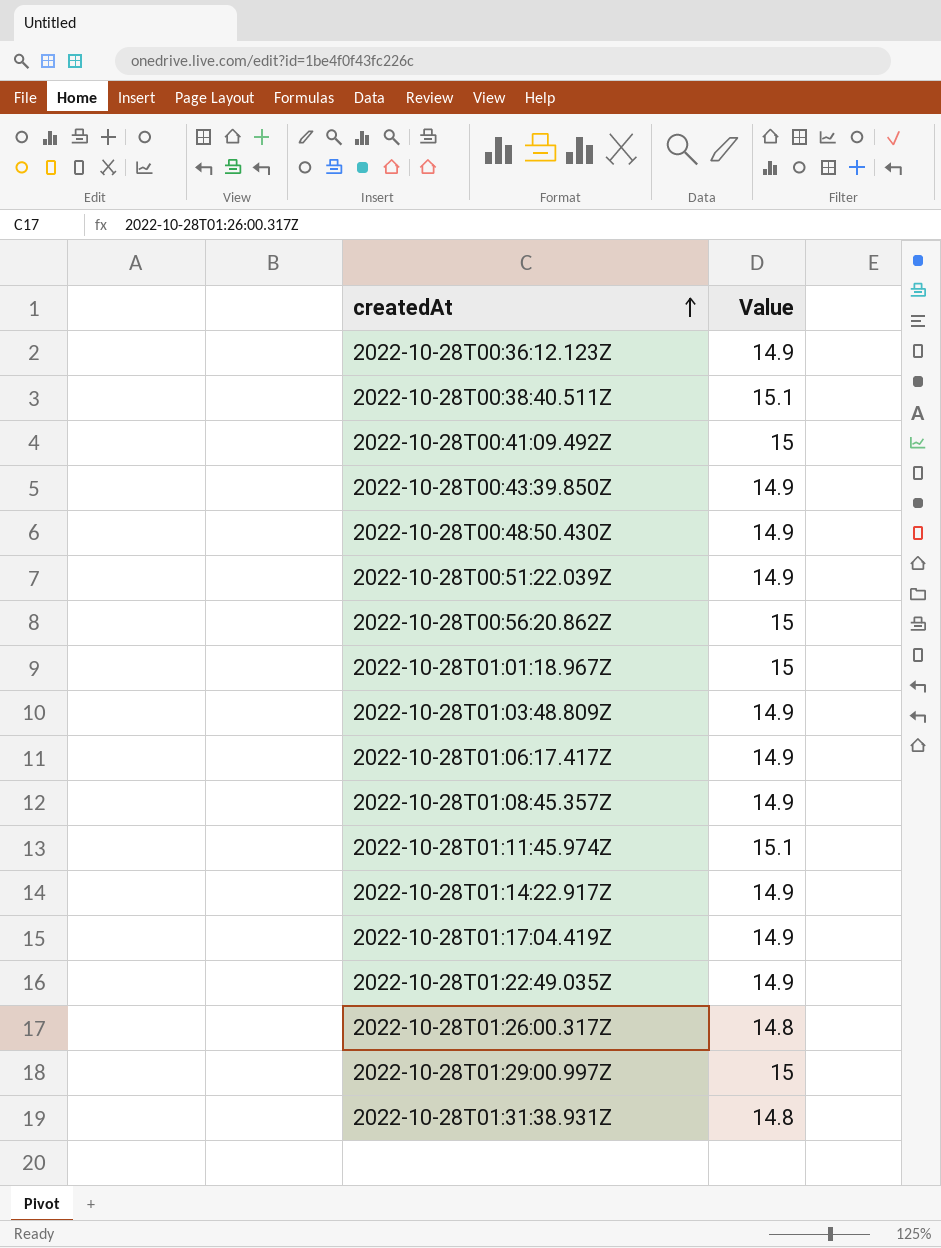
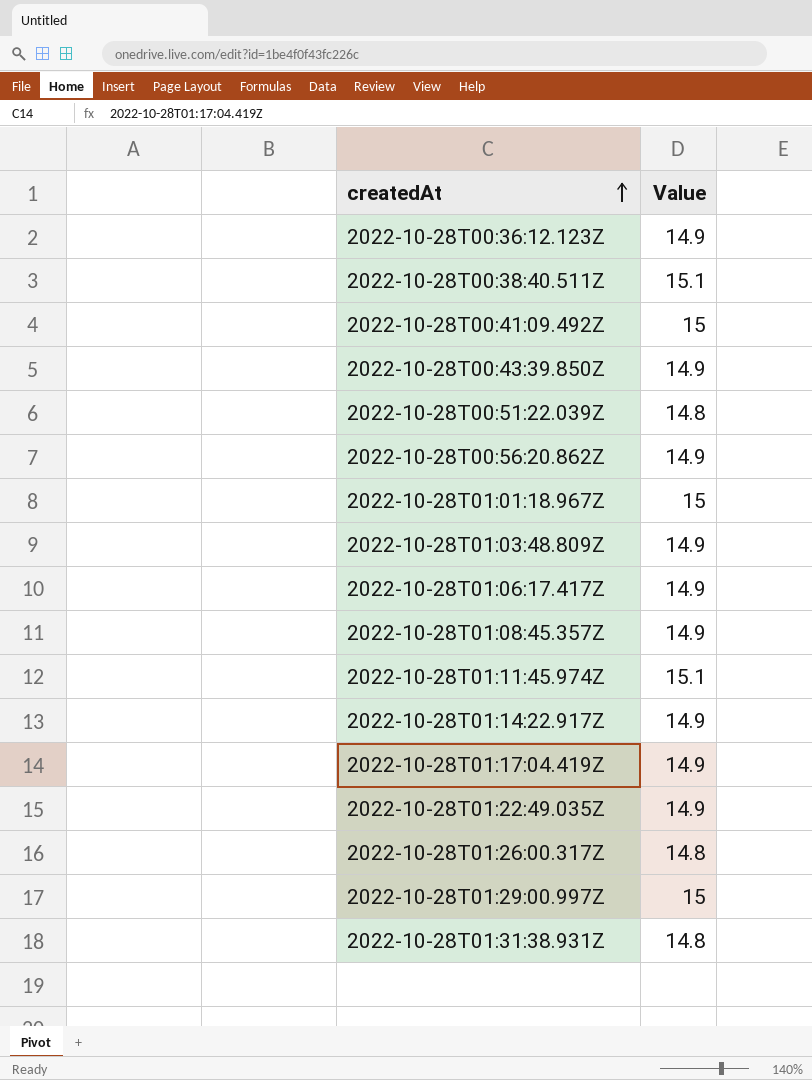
row 2022-10-28T00:48:50.430Z: 14.9 -> none
2022-10-28T00:51:22.039Z | Value: 14.9 -> 14.8
2022-10-28T00:56:20.862Z | Value: 15 -> 14.9

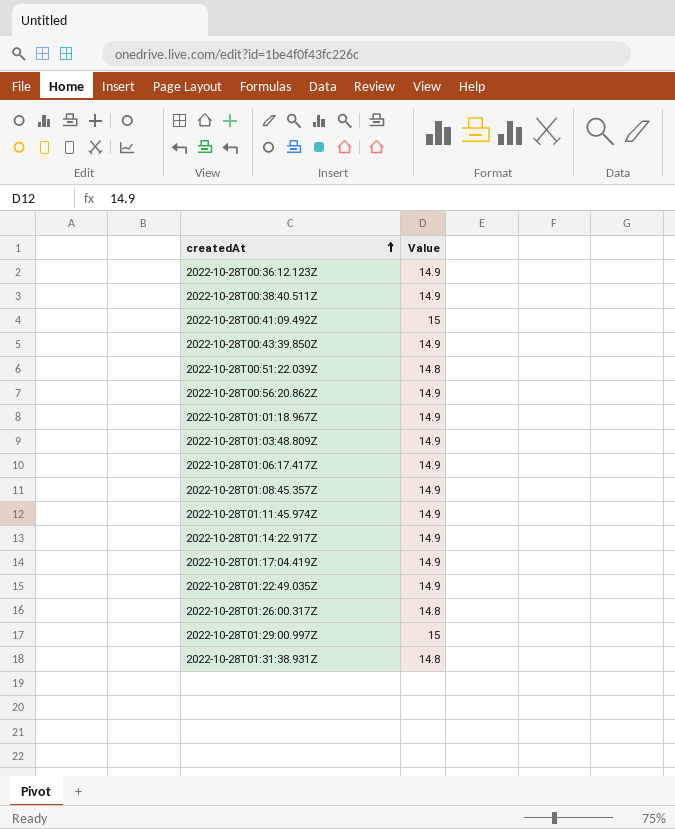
2022-10-28T00:38:40.511Z | Value: 15.1 -> 14.9
2022-10-28T01:01:18.967Z | Value: 15 -> 14.9
2022-10-28T01:11:45.974Z | Value: 15.1 -> 14.9

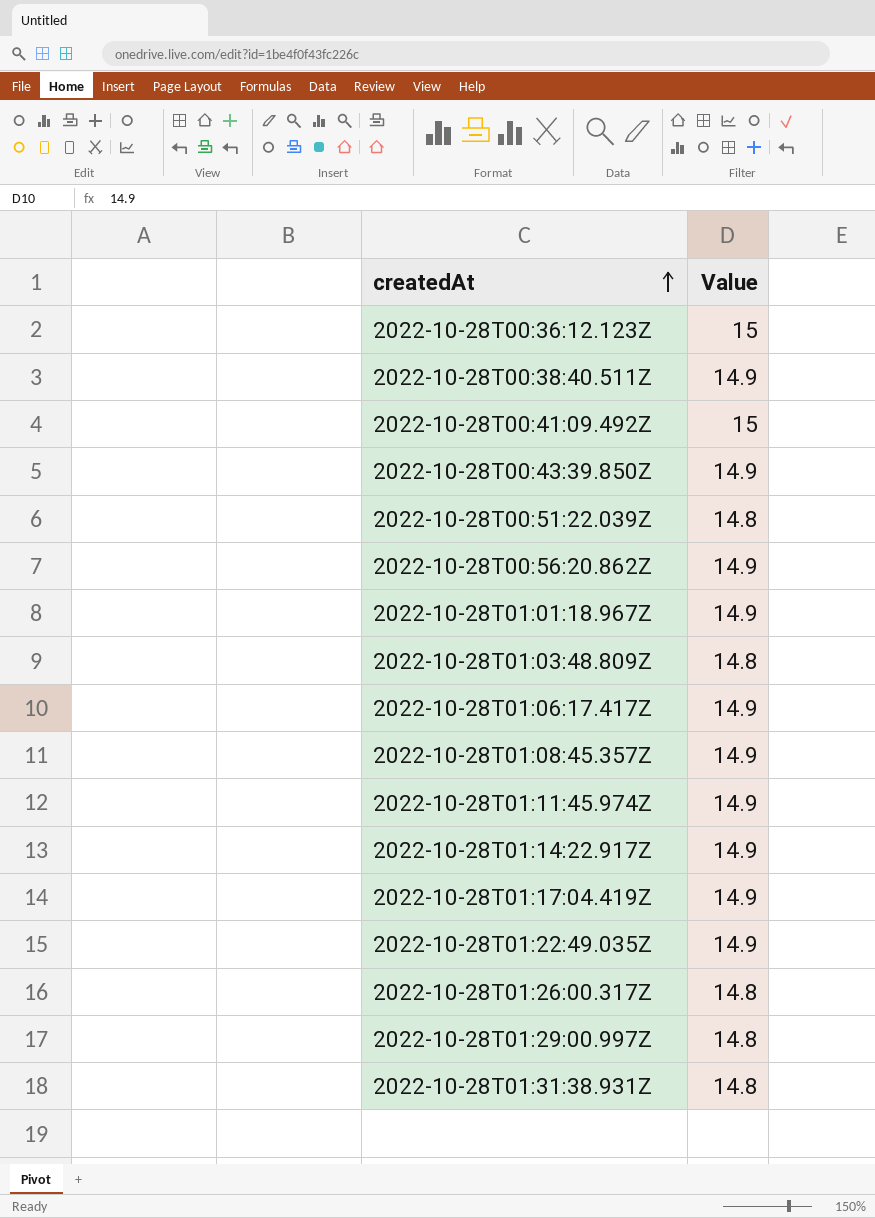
2022-10-28T00:36:12.123Z | Value: 14.9 -> 15
2022-10-28T01:03:48.809Z | Value: 14.9 -> 14.8
2022-10-28T01:29:00.997Z | Value: 15 -> 14.8

